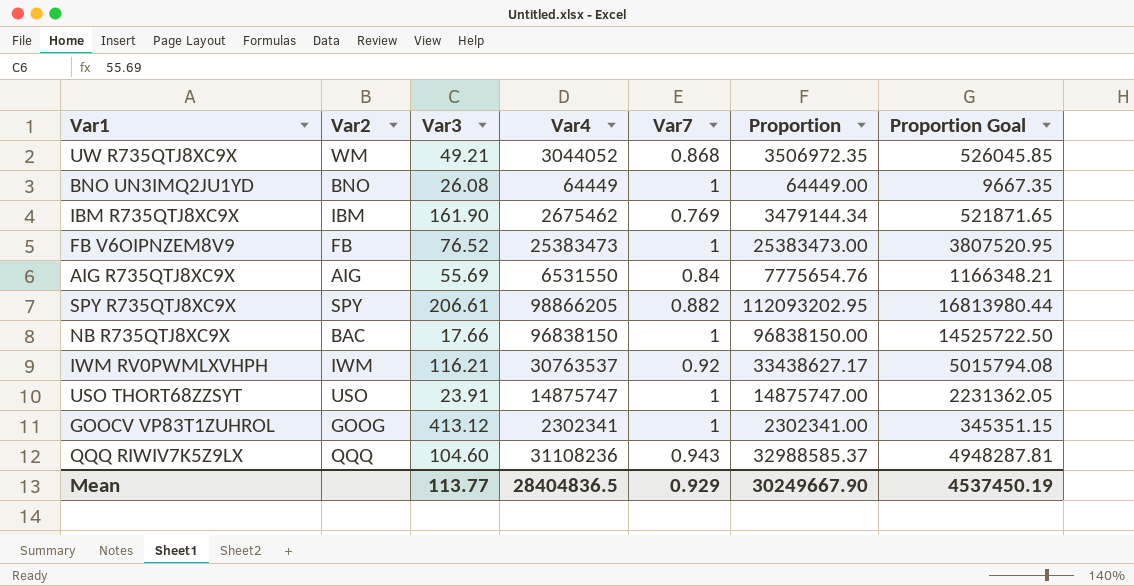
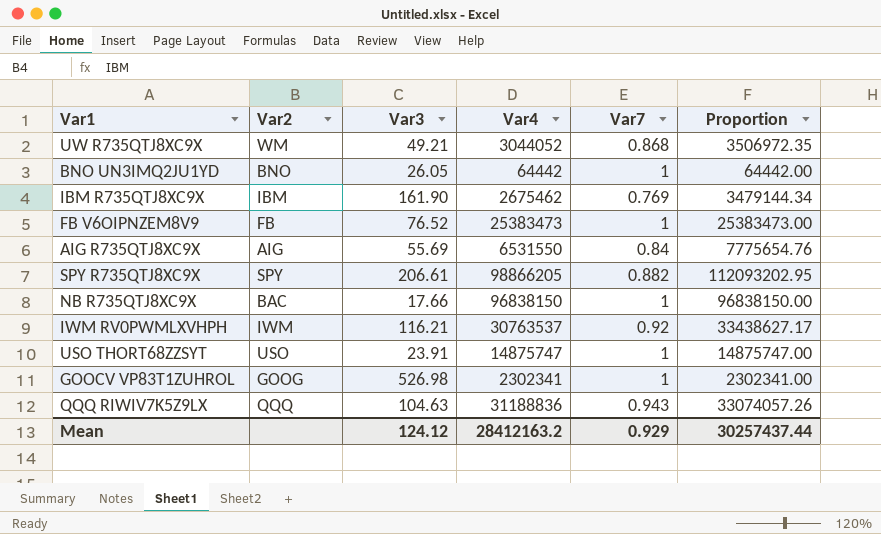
column Proportion Goal | formula: [Proportion] * 0.15 -> none
BNO UN3IMQ2JU1YD | Var3: 26.08 -> 26.05
BNO UN3IMQ2JU1YD | Var4: 64449 -> 64442
BNO UN3IMQ2JU1YD | Proportion: 64449.00 -> 64442.00
GOOCV VP83T1ZUHROL | Var3: 413.12 -> 526.98
QQQ RIWIV7K5Z9LX | Var3: 104.60 -> 104.63
QQQ RIWIV7K5Z9LX | Var4: 31108236 -> 31188836
QQQ RIWIV7K5Z9LX | Proportion: 32988585.37 -> 33074057.26
Mean | Var3: 113.77 -> 124.12
Mean | Var4: 28404836.5 -> 28412163.2
Mean | Proportion: 30249667.90 -> 30257437.44

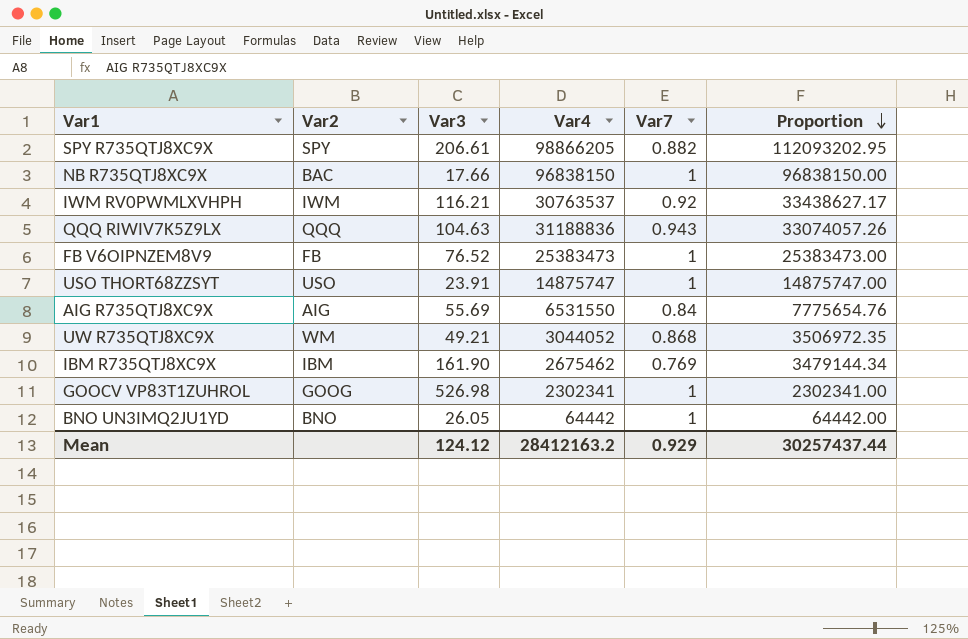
row order: none -> Proportion descending

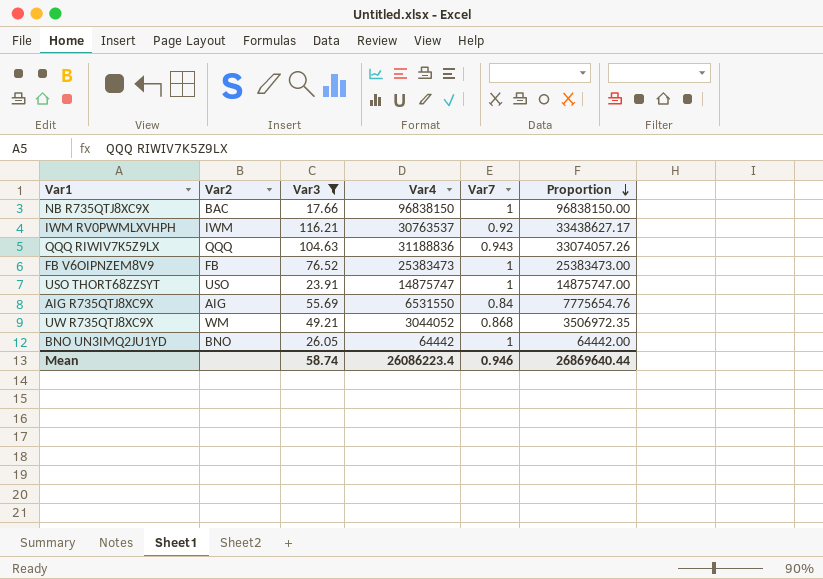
filter: none -> Var3 <= 116.21
Mean | Var3: 124.12 -> 58.74
Mean | Var4: 28412163.2 -> 26086223.4
Mean | Var7: 0.929 -> 0.946
Mean | Proportion: 30257437.44 -> 26869640.44

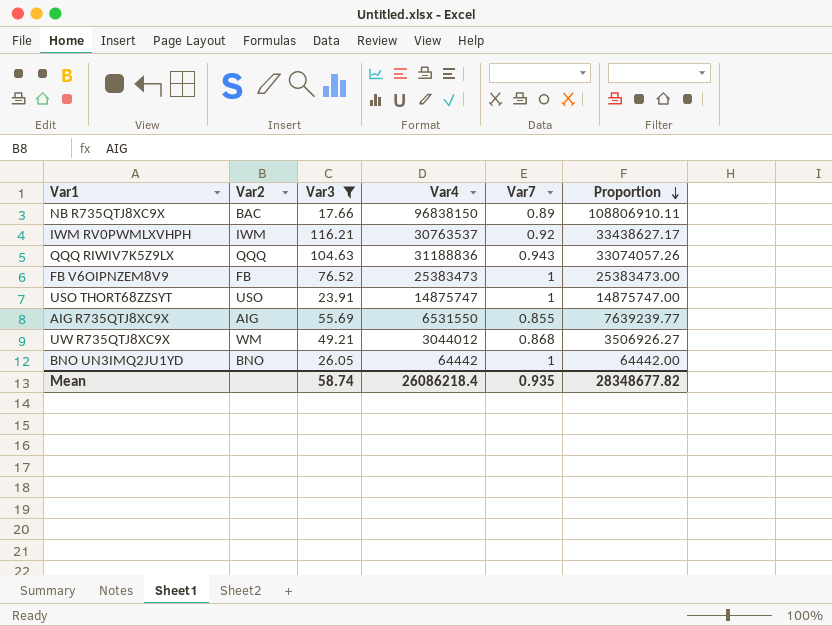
NB R735QTJ8XC9X | Var7: 1 -> 0.89
NB R735QTJ8XC9X | Proportion: 96838150.00 -> 108806910.11
AIG R735QTJ8XC9X | Var7: 0.84 -> 0.855
AIG R735QTJ8XC9X | Proportion: 7775654.76 -> 7639239.77
UW R735QTJ8XC9X | Var4: 3044052 -> 3044012
UW R735QTJ8XC9X | Proportion: 3506972.35 -> 3506926.27
Mean | Var4: 26086223.4 -> 26086218.4
Mean | Var7: 0.946 -> 0.935
Mean | Proportion: 26869640.44 -> 28348677.82

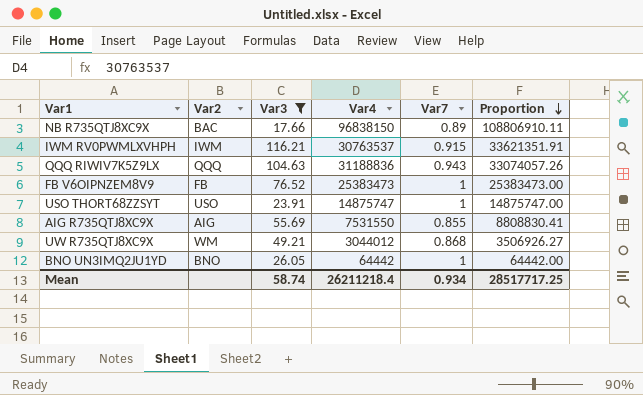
IWM RV0PWMLXVHPH | Var7: 0.92 -> 0.915
IWM RV0PWMLXVHPH | Proportion: 33438627.17 -> 33621351.91
AIG R735QTJ8XC9X | Var4: 6531550 -> 7531550
AIG R735QTJ8XC9X | Proportion: 7639239.77 -> 8808830.41
Mean | Var4: 26086218.4 -> 26211218.4
Mean | Var7: 0.935 -> 0.934
Mean | Proportion: 28348677.82 -> 28517717.25

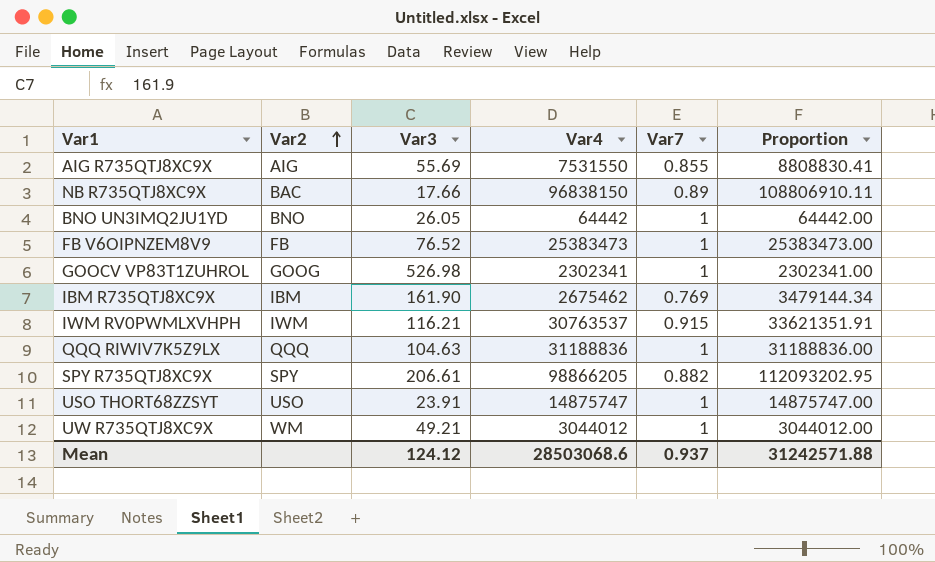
filter: Var3 <= 116.21 -> none
row order: Proportion descending -> Var2 ascending
QQQ RIWIV7K5Z9LX | Var7: 0.943 -> 1
QQQ RIWIV7K5Z9LX | Proportion: 33074057.26 -> 31188836.00
UW R735QTJ8XC9X | Var7: 0.868 -> 1
UW R735QTJ8XC9X | Proportion: 3506926.27 -> 3044012.00
Mean | Var3: 58.74 -> 124.12
Mean | Var4: 26211218.4 -> 28503068.6
Mean | Var7: 0.934 -> 0.937
Mean | Proportion: 28517717.25 -> 31242571.88

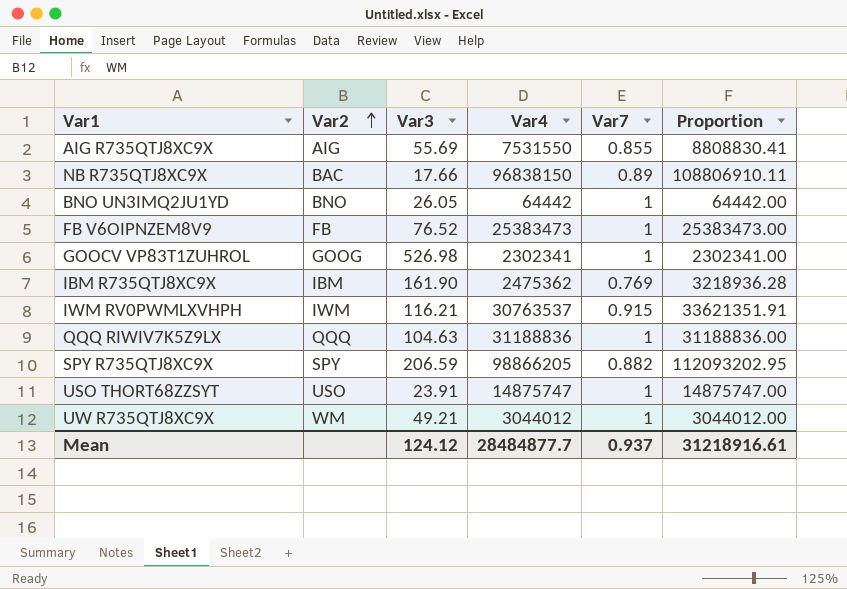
IBM R735QTJ8XC9X | Var4: 2675462 -> 2475362
IBM R735QTJ8XC9X | Proportion: 3479144.34 -> 3218936.28
SPY R735QTJ8XC9X | Var3: 206.61 -> 206.59
Mean | Var4: 28503068.6 -> 28484877.7
Mean | Proportion: 31242571.88 -> 31218916.61

